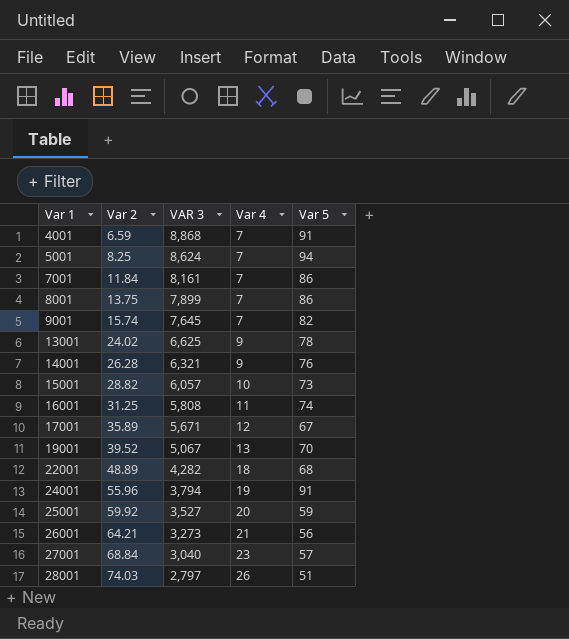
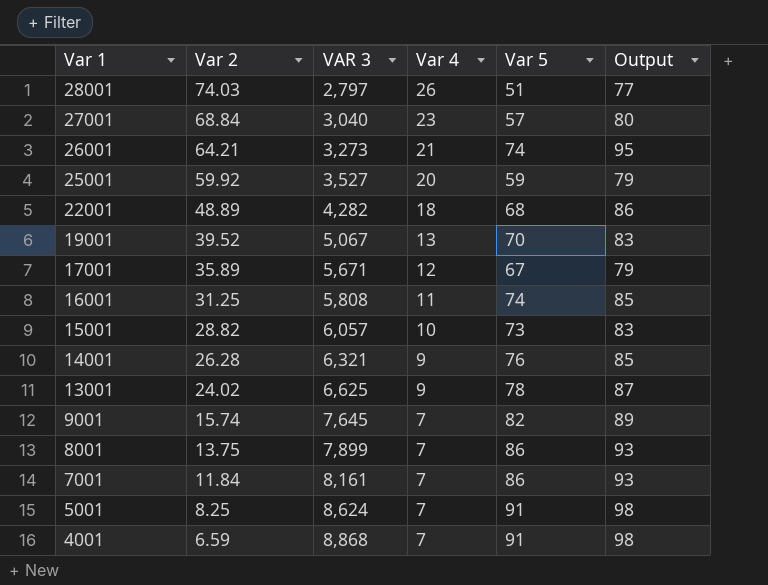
row order: Var 1 ascending -> Var 1 descending
column Output | formula: none -> [Var 4] + [Var 5]
row 24001: 55.96 | 3,794 | 19 | 91 -> none
26001 | Var 5: 56 -> 74
5001 | Var 5: 94 -> 91

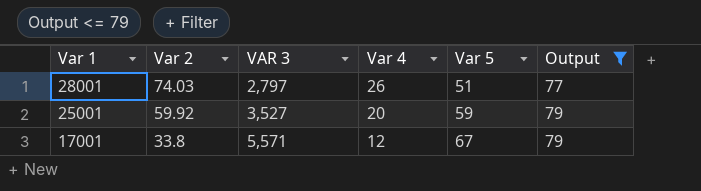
filter: none -> Output <= 79
17001 | Var 2: 35.89 -> 33.8
17001 | VAR 3: 5,671 -> 5,571

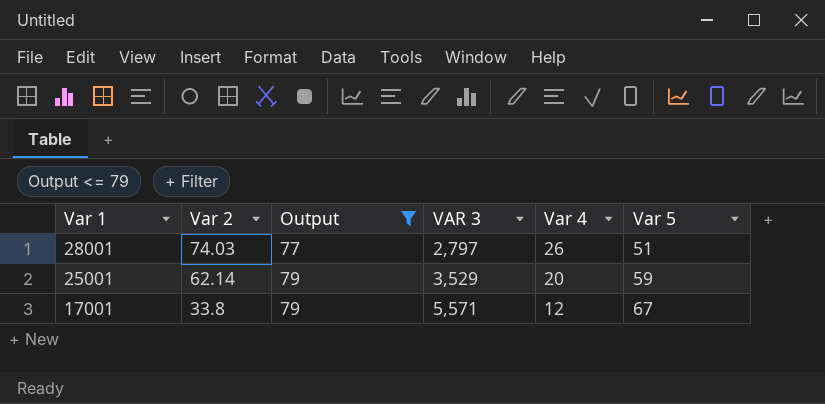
column Output | position: 6 -> 3
25001 | Var 2: 59.92 -> 62.14
25001 | VAR 3: 3,527 -> 3,529

